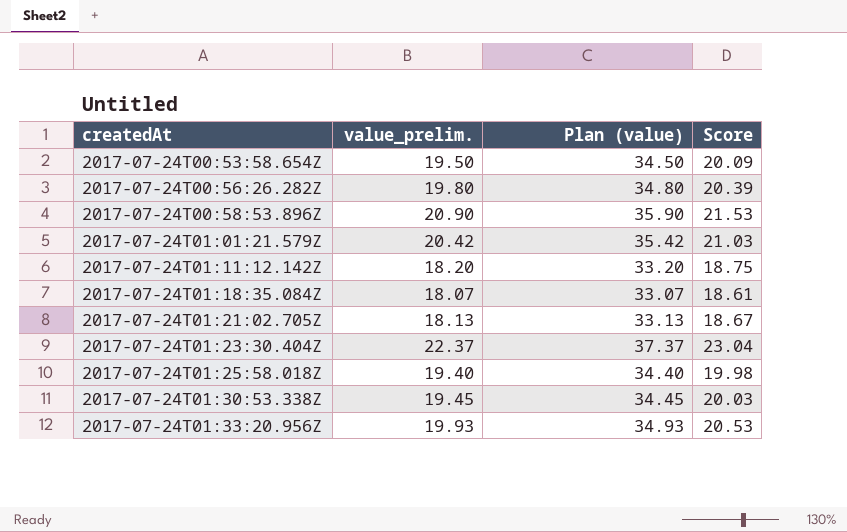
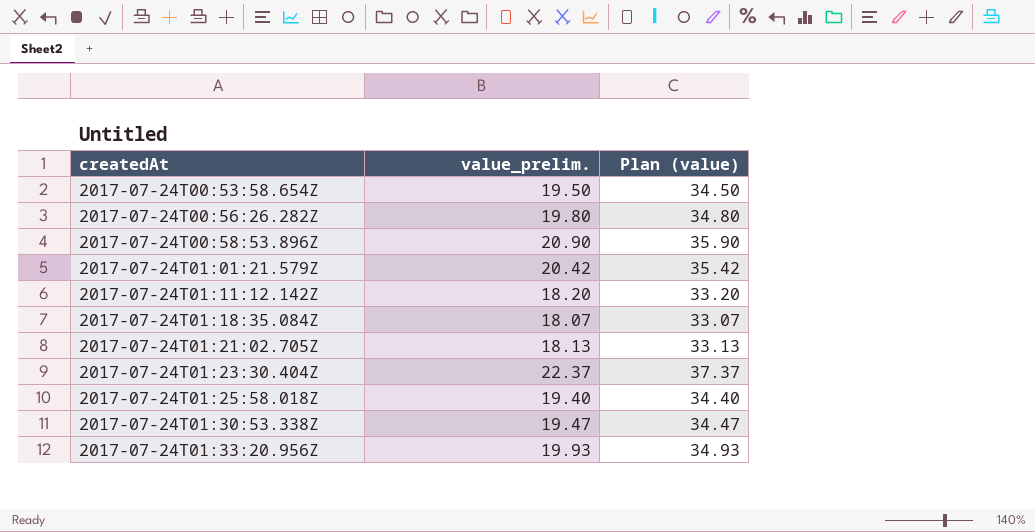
column Score | formula: [value_prelim.] * 1.03 -> none
2017-07-24T01:30:53.338Z | value_prelim.: 19.45 -> 19.47
2017-07-24T01:30:53.338Z | Plan (value): 34.45 -> 34.47

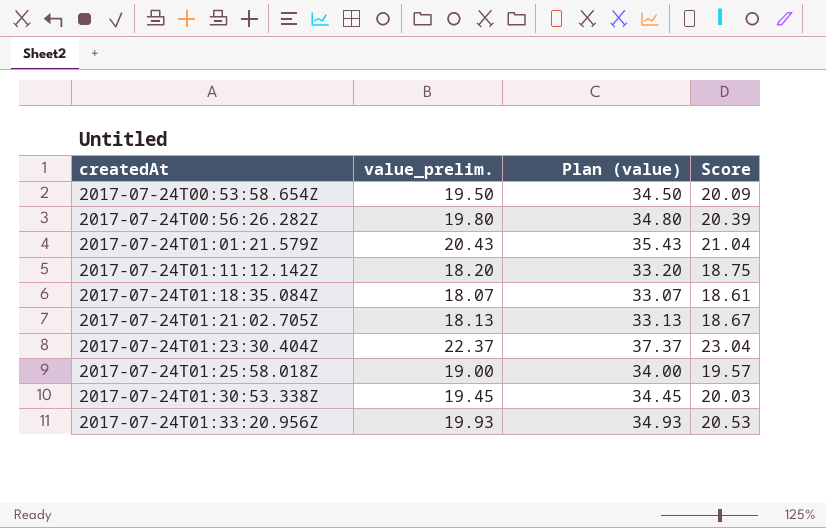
column Score | formula: none -> [value_prelim.] * 1.03
row 2017-07-24T00:58:53.896Z: 20.90 | 35.90 -> none
2017-07-24T01:01:21.579Z | value_prelim.: 20.42 -> 20.43
2017-07-24T01:01:21.579Z | Plan (value): 35.42 -> 35.43
2017-07-24T01:25:58.018Z | value_prelim.: 19.40 -> 19.00
2017-07-24T01:25:58.018Z | Plan (value): 34.40 -> 34.00
2017-07-24T01:30:53.338Z | value_prelim.: 19.47 -> 19.45
2017-07-24T01:30:53.338Z | Plan (value): 34.47 -> 34.45

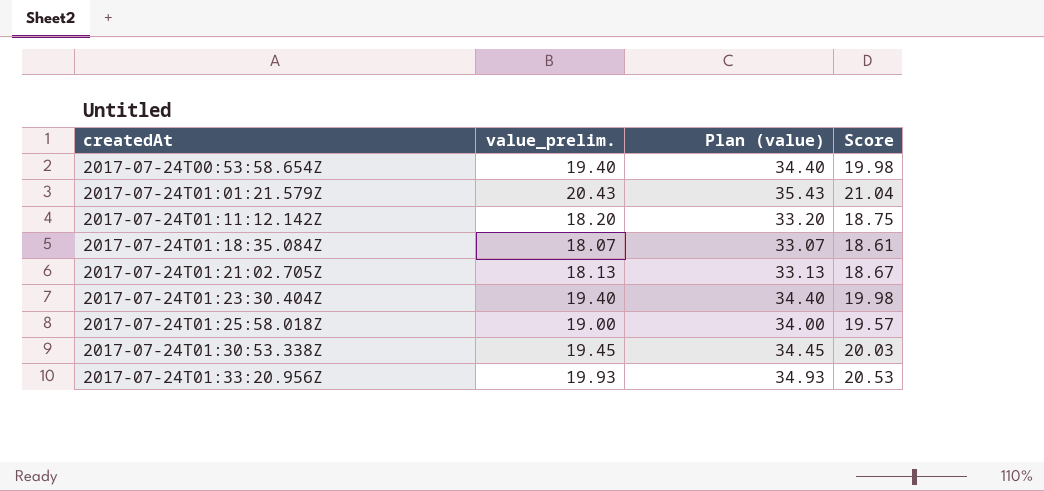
row 2017-07-24T00:56:26.282Z: 19.80 | 34.80 | 20.39 -> none
2017-07-24T00:53:58.654Z | value_prelim.: 19.50 -> 19.40
2017-07-24T00:53:58.654Z | Plan (value): 34.50 -> 34.40
2017-07-24T00:53:58.654Z | Score: 20.09 -> 19.98
2017-07-24T01:23:30.404Z | value_prelim.: 22.37 -> 19.40
2017-07-24T01:23:30.404Z | Plan (value): 37.37 -> 34.40
2017-07-24T01:23:30.404Z | Score: 23.04 -> 19.98

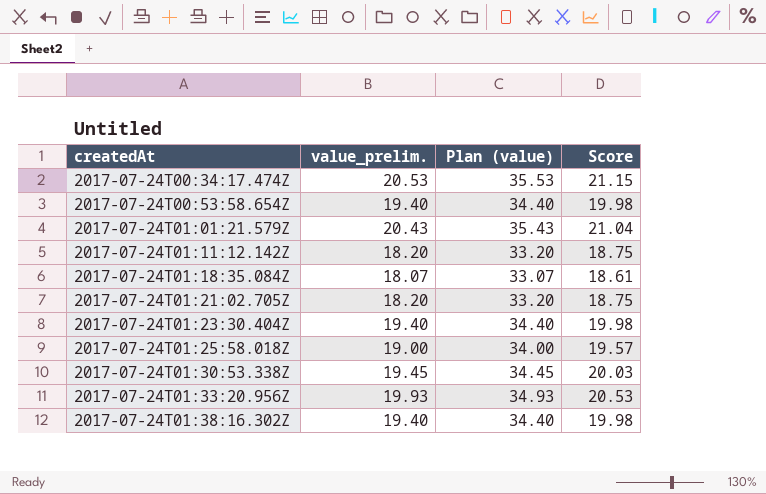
row 2017-07-24T00:34:17.474Z: none -> 20.53 | 35.53 | 21.15
2017-07-24T01:21:02.705Z | value_prelim.: 18.13 -> 18.20
2017-07-24T01:21:02.705Z | Plan (value): 33.13 -> 33.20
2017-07-24T01:21:02.705Z | Score: 18.67 -> 18.75
row 2017-07-24T01:38:16.302Z: none -> 19.40 | 34.40 | 19.98

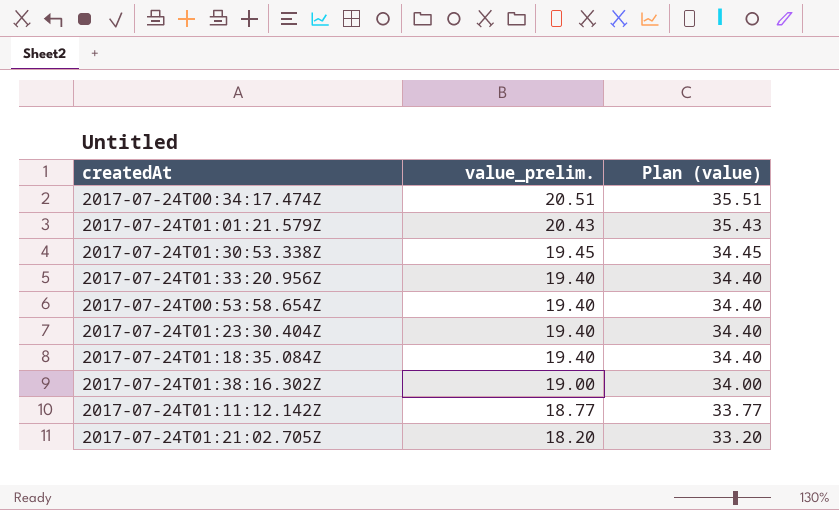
row order: createdAt ascending -> value_prelim. descending
column Score | formula: [value_prelim.] * 1.03 -> none
row 2017-07-24T01:25:58.018Z: 19.00 | 34.00 | 19.57 -> none
2017-07-24T00:34:17.474Z | value_prelim.: 20.53 -> 20.51
2017-07-24T00:34:17.474Z | Plan (value): 35.53 -> 35.51
2017-07-24T01:33:20.956Z | value_prelim.: 19.93 -> 19.40
2017-07-24T01:33:20.956Z | Plan (value): 34.93 -> 34.40
2017-07-24T01:18:35.084Z | value_prelim.: 18.07 -> 19.40
2017-07-24T01:18:35.084Z | Plan (value): 33.07 -> 34.40
2017-07-24T01:38:16.302Z | value_prelim.: 19.40 -> 19.00
2017-07-24T01:38:16.302Z | Plan (value): 34.40 -> 34.00
2017-07-24T01:11:12.142Z | value_prelim.: 18.20 -> 18.77
2017-07-24T01:11:12.142Z | Plan (value): 33.20 -> 33.77

